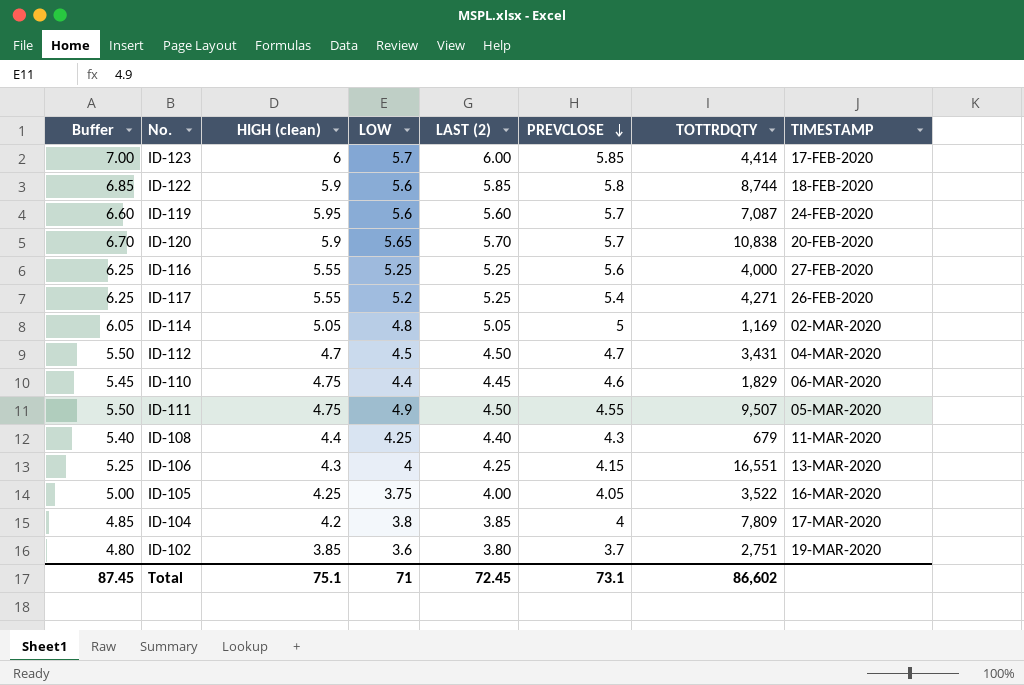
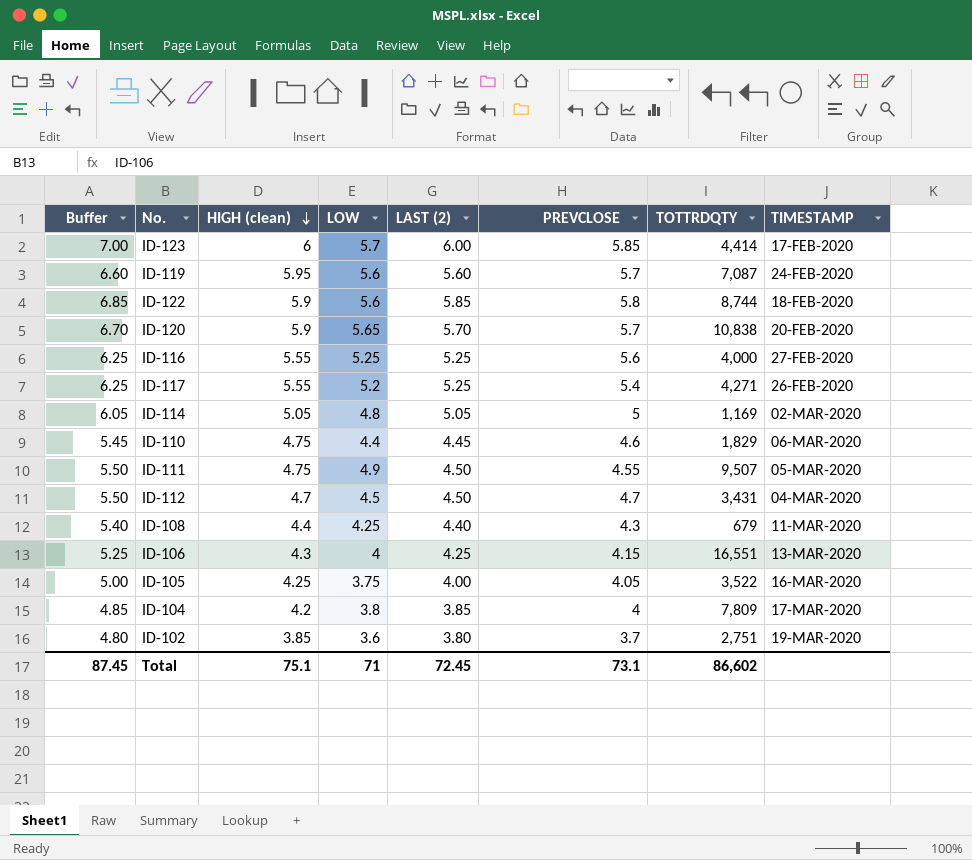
row order: PREVCLOSE descending -> HIGH (clean) descending

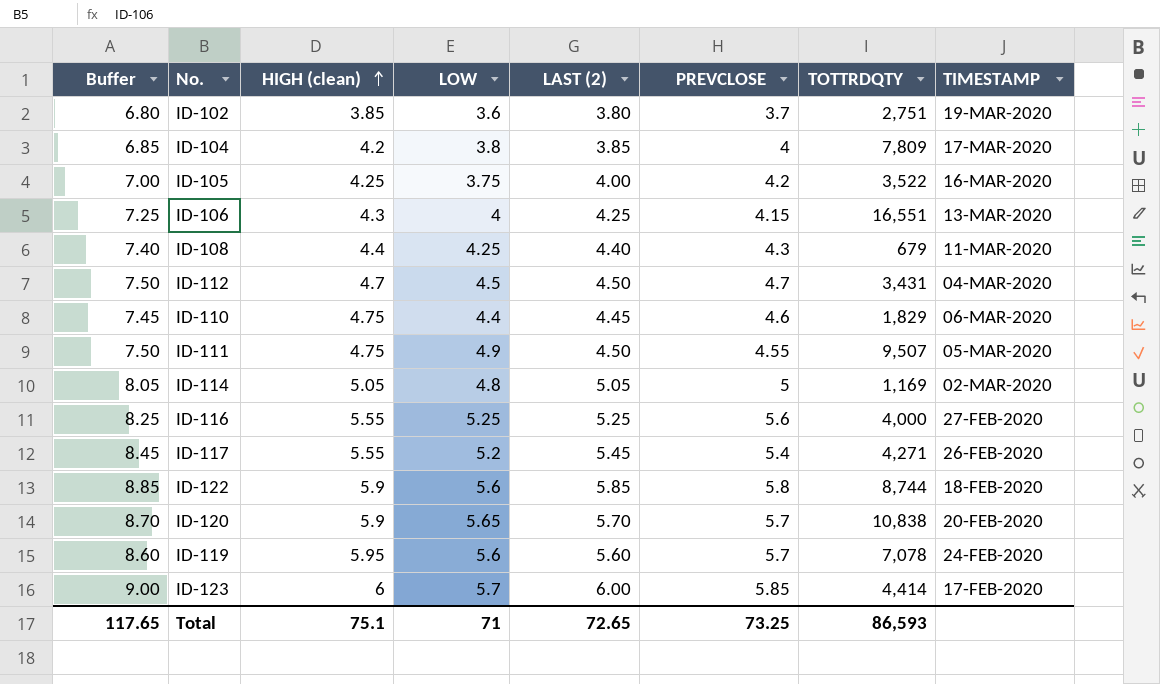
row order: HIGH (clean) descending -> HIGH (clean) ascending
column Buffer | formula: [LAST (2)] + 1 -> [LAST (2)] + 3
ID-105 | PREVCLOSE: 4.05 -> 4.2
ID-117 | LAST (2): 5.25 -> 5.45
ID-119 | TOTTRDQTY: 7,087 -> 7,078
Total | Buffer: 87.45 -> 117.65
Total | LAST (2): 72.45 -> 72.65
Total | PREVCLOSE: 73.1 -> 73.25
Total | TOTTRDQTY: 86,602 -> 86,593

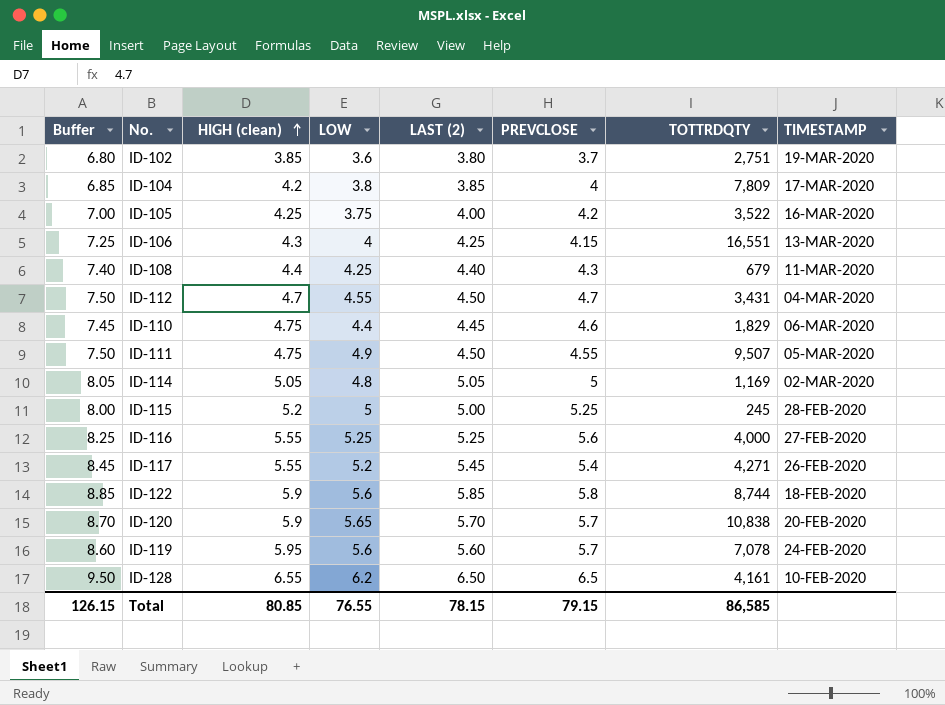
row ID-123: 9.00 | 6 | 5.7 | 6.00 | 5.85 | 4,414 | 17-FEB-2020 -> none
ID-112 | LOW: 4.5 -> 4.55
row ID-115: none -> 8.00 | 5.2 | 5 | 5.00 | 5.25 | 245 | 28-FEB-2020
row ID-128: none -> 9.50 | 6.55 | 6.2 | 6.50 | 6.5 | 4,161 | 10-FEB-2020
Total | Buffer: 117.65 -> 126.15
Total | HIGH (clean): 75.1 -> 80.85
Total | LOW: 71 -> 76.55
Total | LAST (2): 72.65 -> 78.15
Total | PREVCLOSE: 73.25 -> 79.15
Total | TOTTRDQTY: 86,593 -> 86,585

